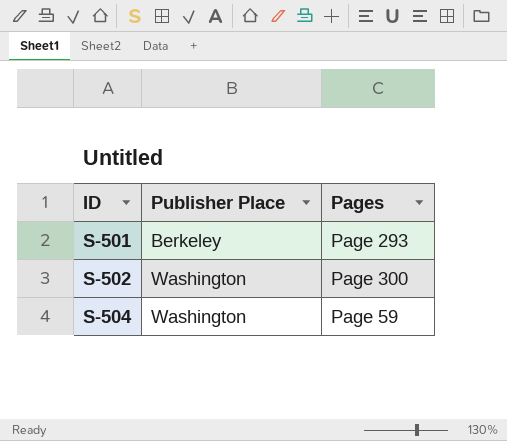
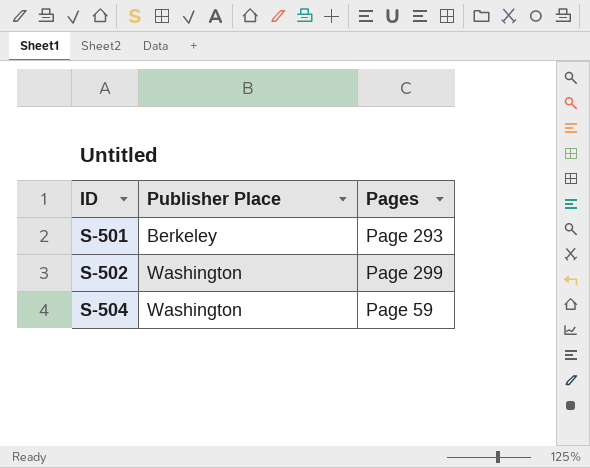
S-502 | Pages: Page 300 -> Page 299

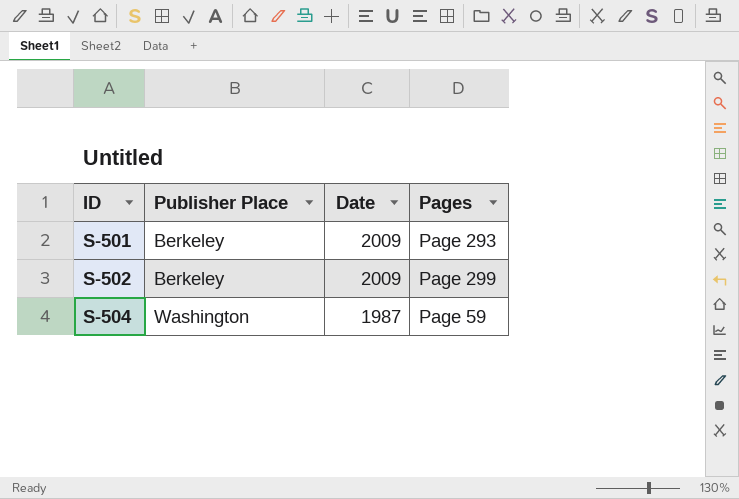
column Date | position: none -> 3
S-502 | Publisher Place: Washington -> Berkeley

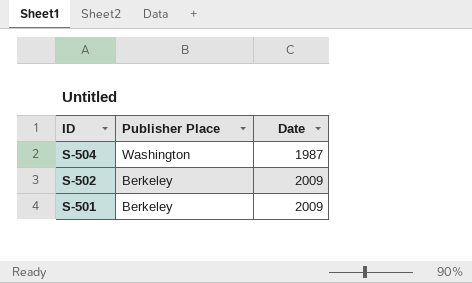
row order: ID ascending -> ID descending
column Pages | position: 4 -> none

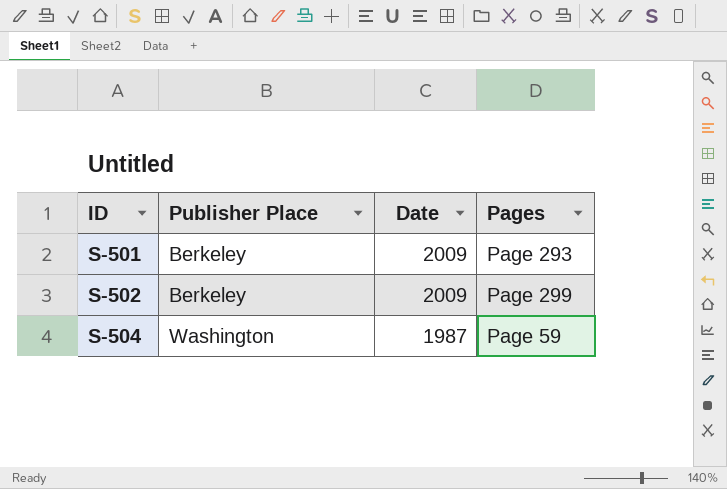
row order: ID descending -> ID ascending
column Pages | position: none -> 4

